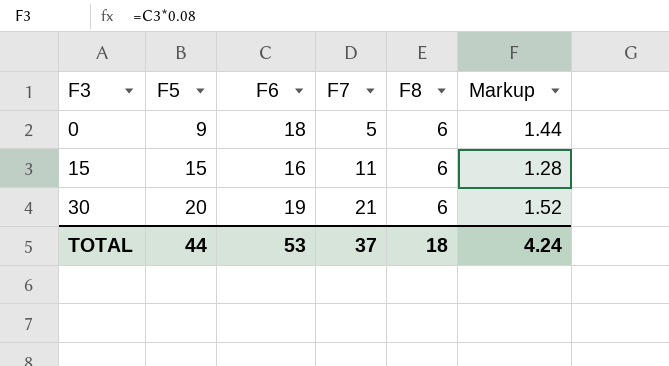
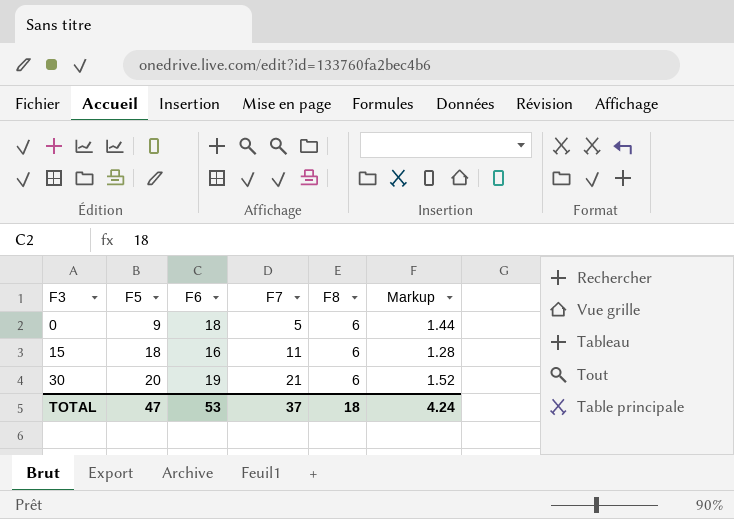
15 | F5: 15 -> 18
TOTAL | F5: 44 -> 47

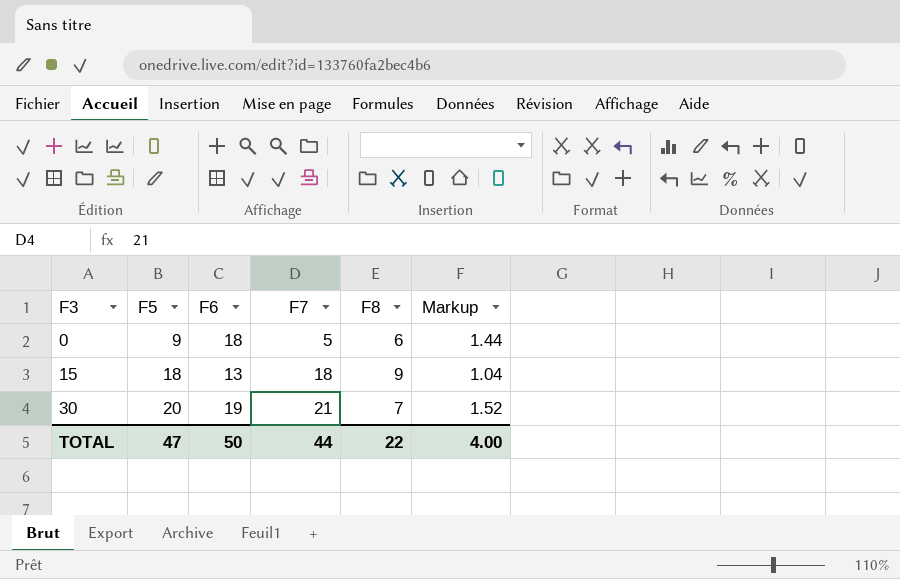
15 | F6: 16 -> 13
15 | F7: 11 -> 18
15 | F8: 6 -> 9
15 | Markup: 1.28 -> 1.04
30 | F8: 6 -> 7
TOTAL | F6: 53 -> 50
TOTAL | F7: 37 -> 44
TOTAL | F8: 18 -> 22
TOTAL | Markup: 4.24 -> 4.00

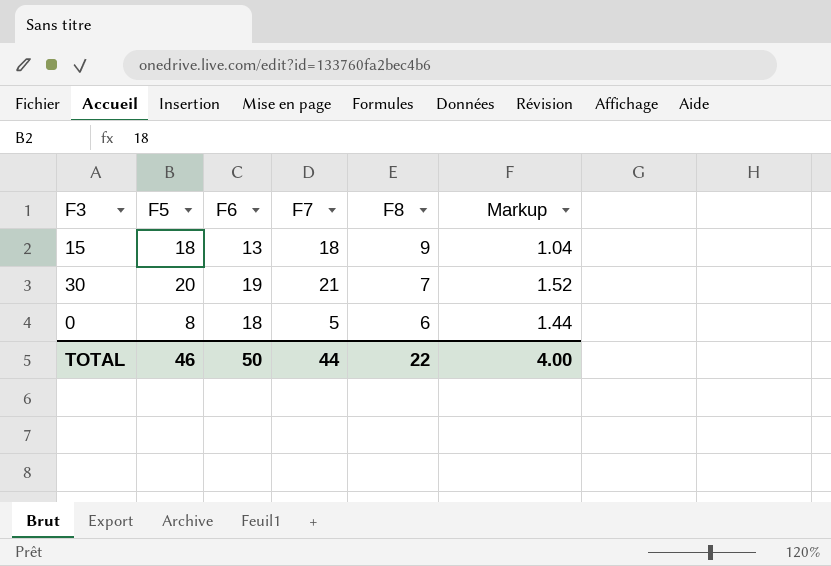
row order: F3 ascending -> F8 descending
0 | F5: 9 -> 8
TOTAL | F5: 47 -> 46

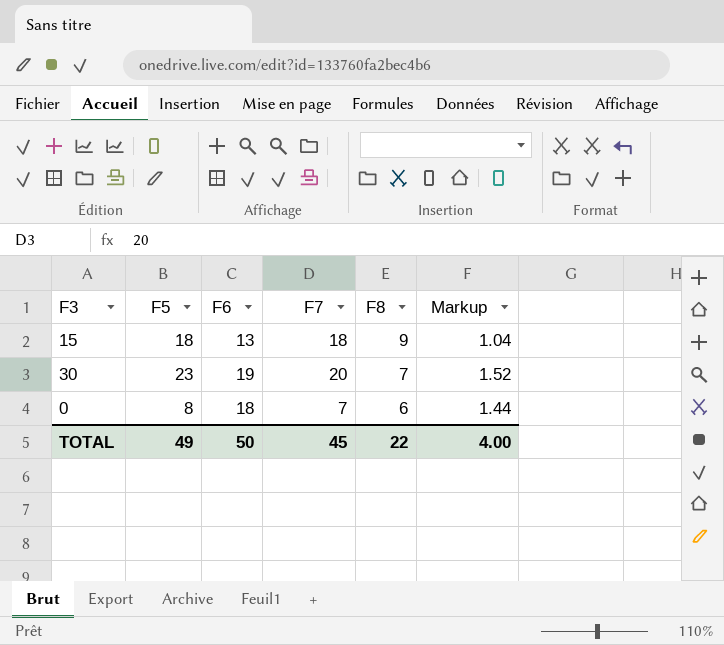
30 | F5: 20 -> 23
30 | F7: 21 -> 20
0 | F7: 5 -> 7
TOTAL | F5: 46 -> 49
TOTAL | F7: 44 -> 45

